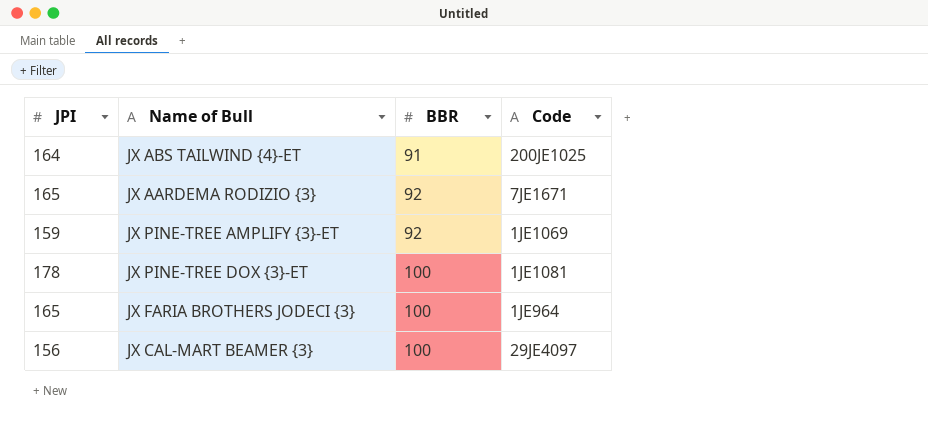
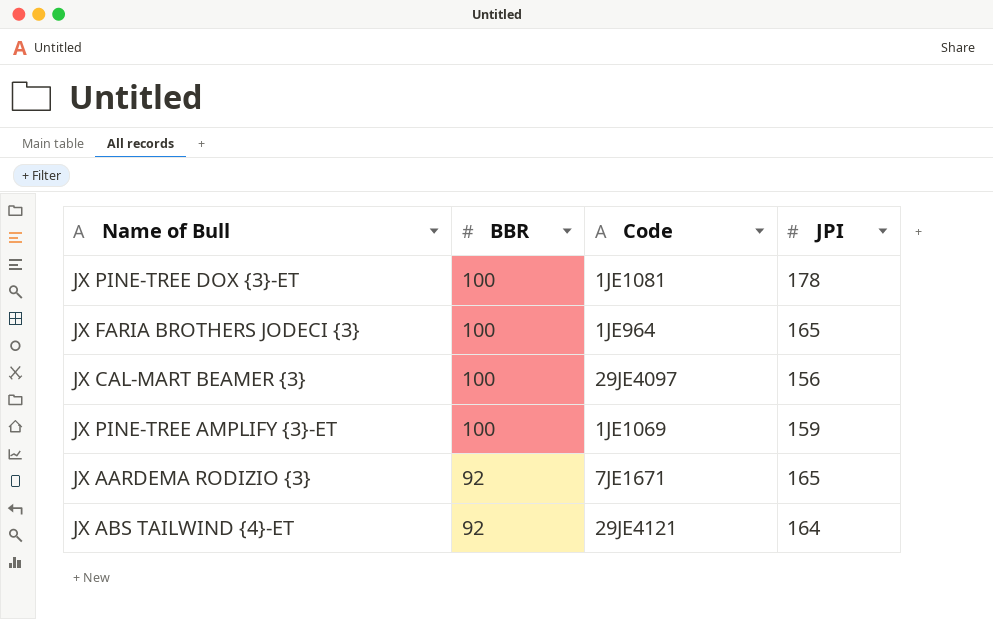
row order: BBR ascending -> BBR descending
column JPI | position: 1 -> 4
JX PINE-TREE AMPLIFY {3}-ET | BBR: 92 -> 100
JX ABS TAILWIND {4}-ET | BBR: 91 -> 92
JX ABS TAILWIND {4}-ET | Code: 200JE1025 -> 29JE4121

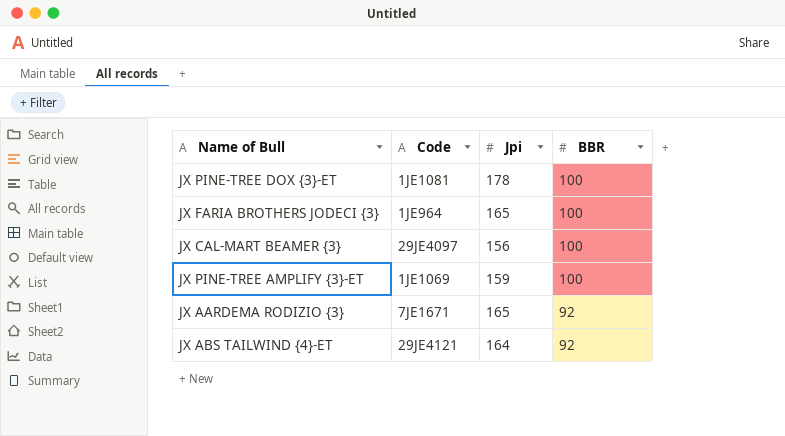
column name: JPI -> Jpi
column BBR | position: 2 -> 4

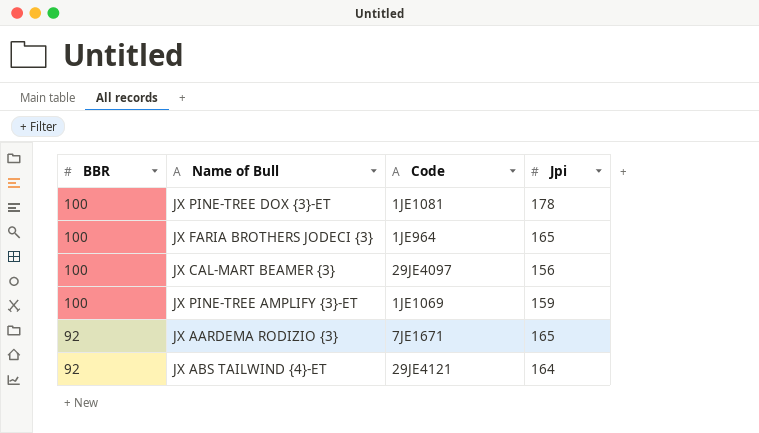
column BBR | position: 4 -> 1

